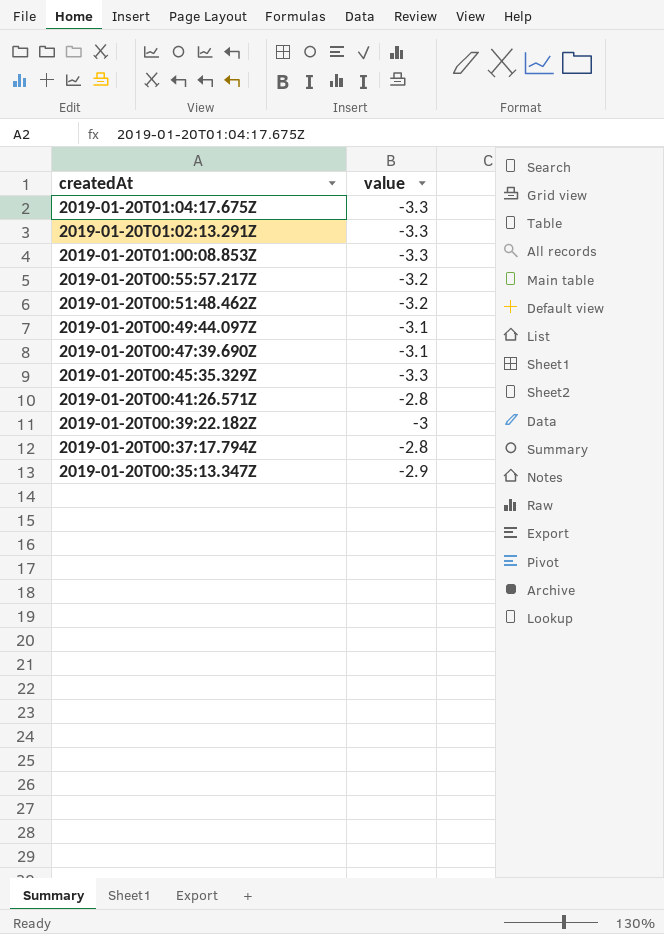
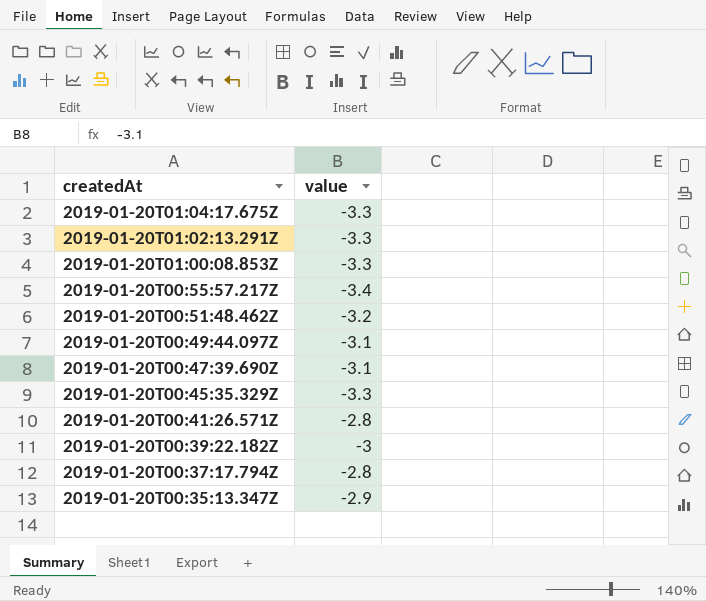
2019-01-20T00:55:57.217Z | value: -3.2 -> -3.4

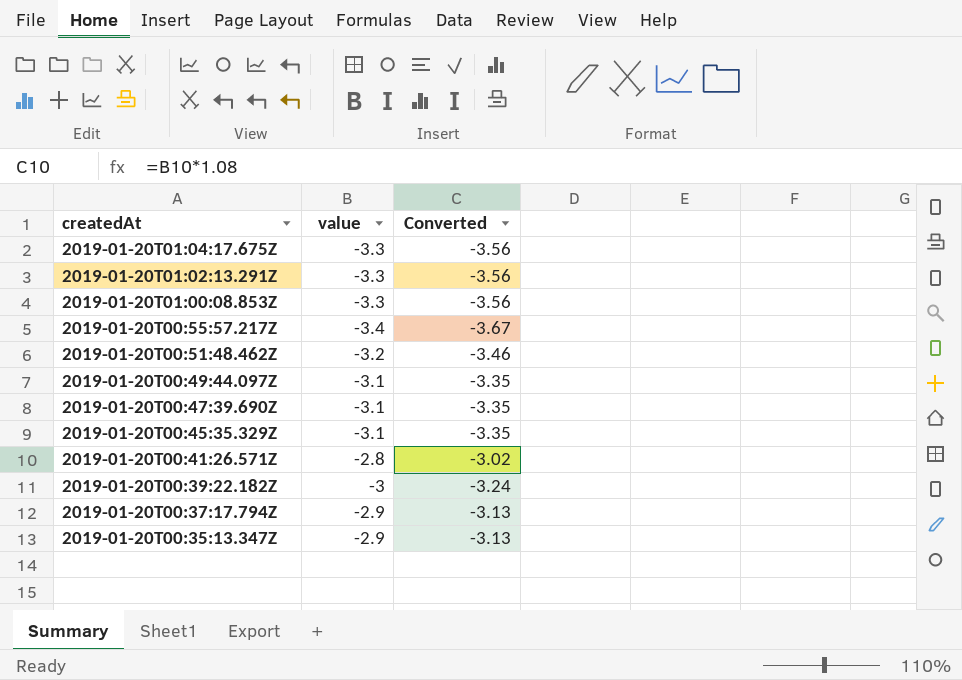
column Converted | formula: none -> [value] * 1.08
2019-01-20T00:45:35.329Z | value: -3.3 -> -3.1
2019-01-20T00:37:17.794Z | value: -2.8 -> -2.9

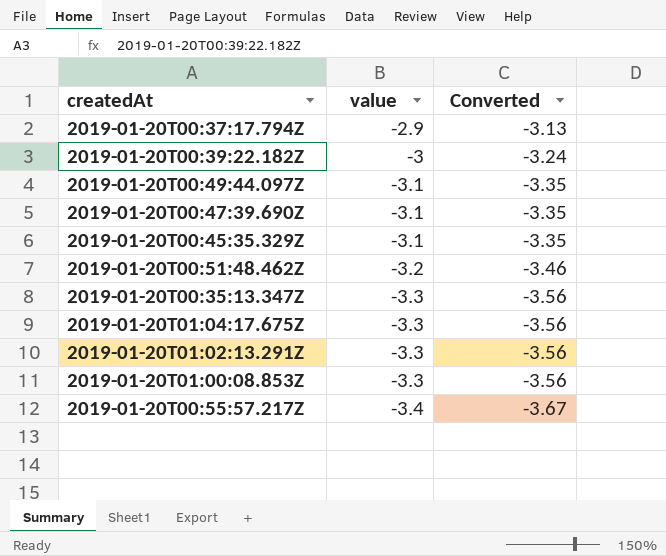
row order: createdAt descending -> value descending
row 2019-01-20T00:41:26.571Z: -2.8 | -3.02 -> none
2019-01-20T00:35:13.347Z | value: -2.9 -> -3.3
2019-01-20T00:35:13.347Z | Converted: -3.13 -> -3.56

